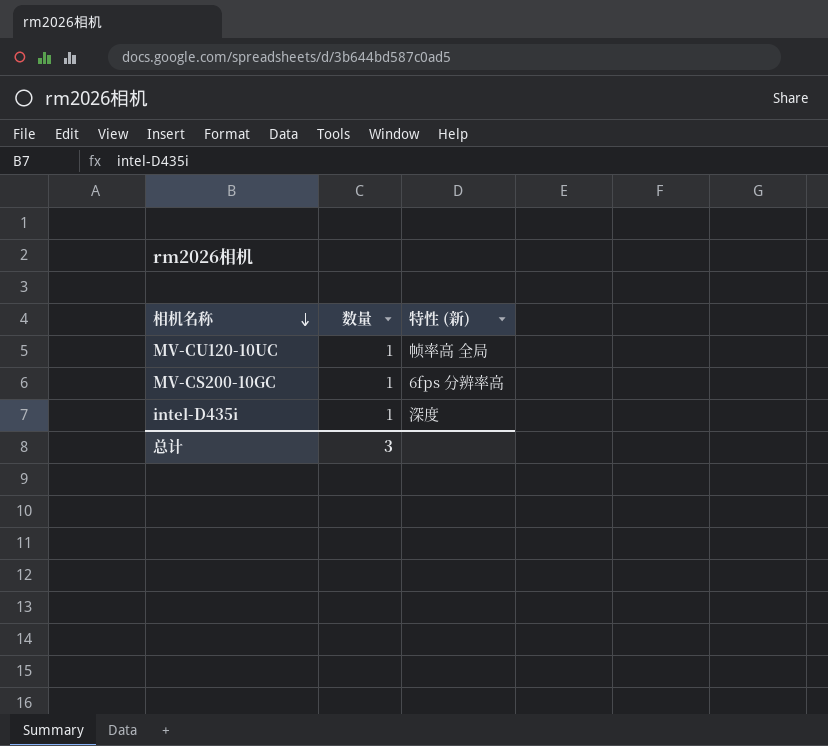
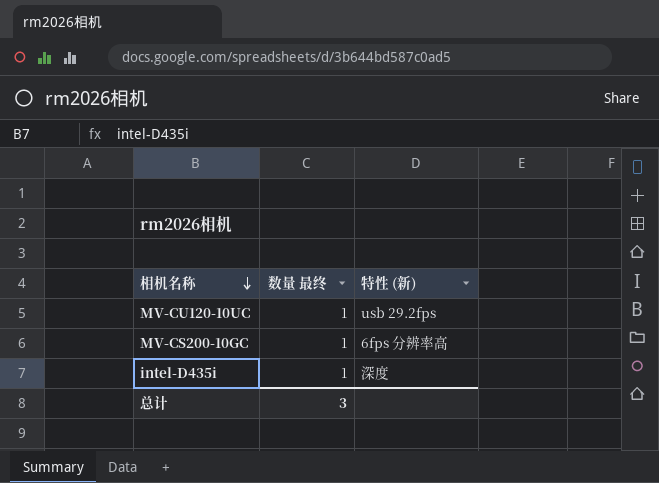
column name: 数量 -> 数量 最终
MV-CU120-10UC | 特性 (新): 帧率高 全局 -> usb 29.2fps

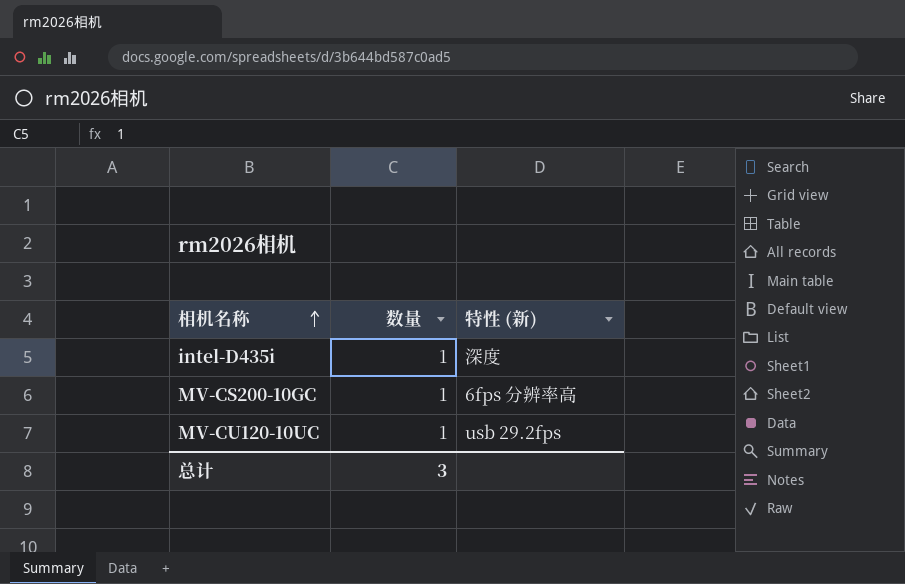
row order: 相机名称 descending -> 相机名称 ascending
column name: 数量 最终 -> 数量

